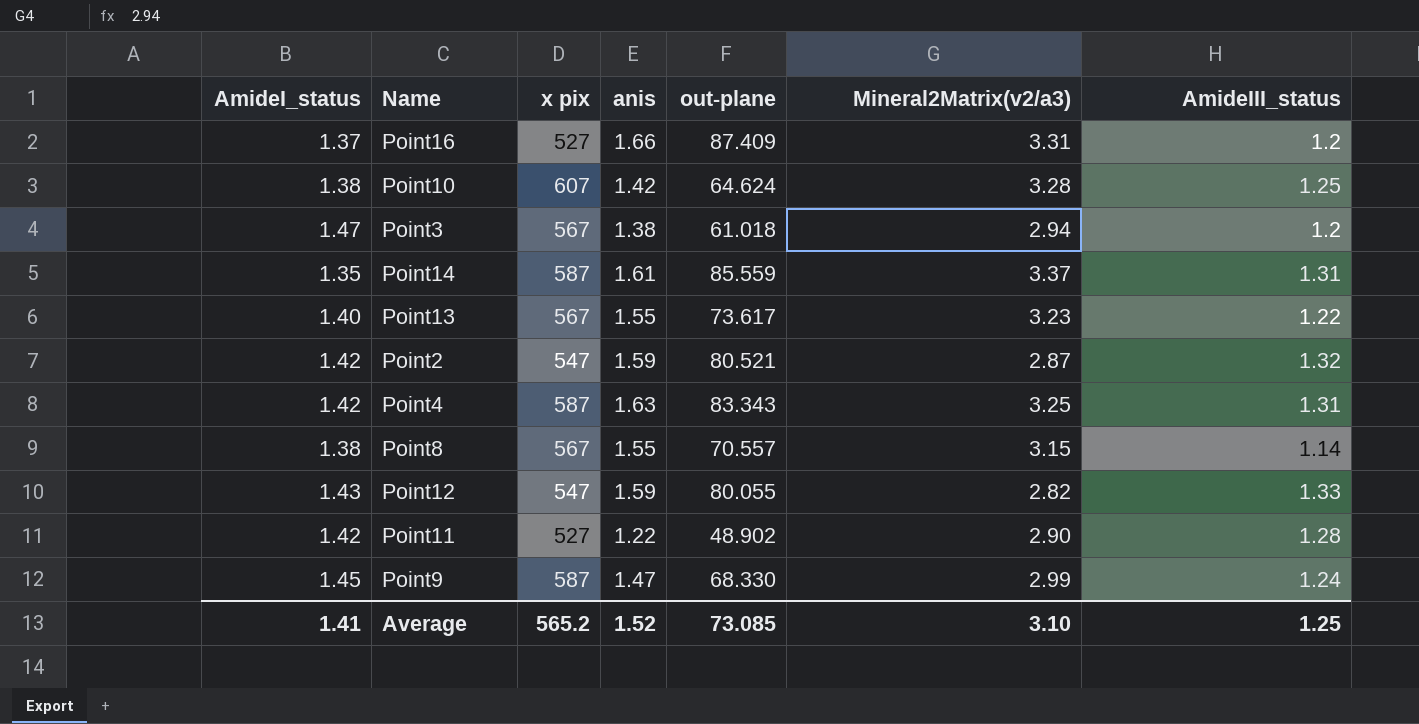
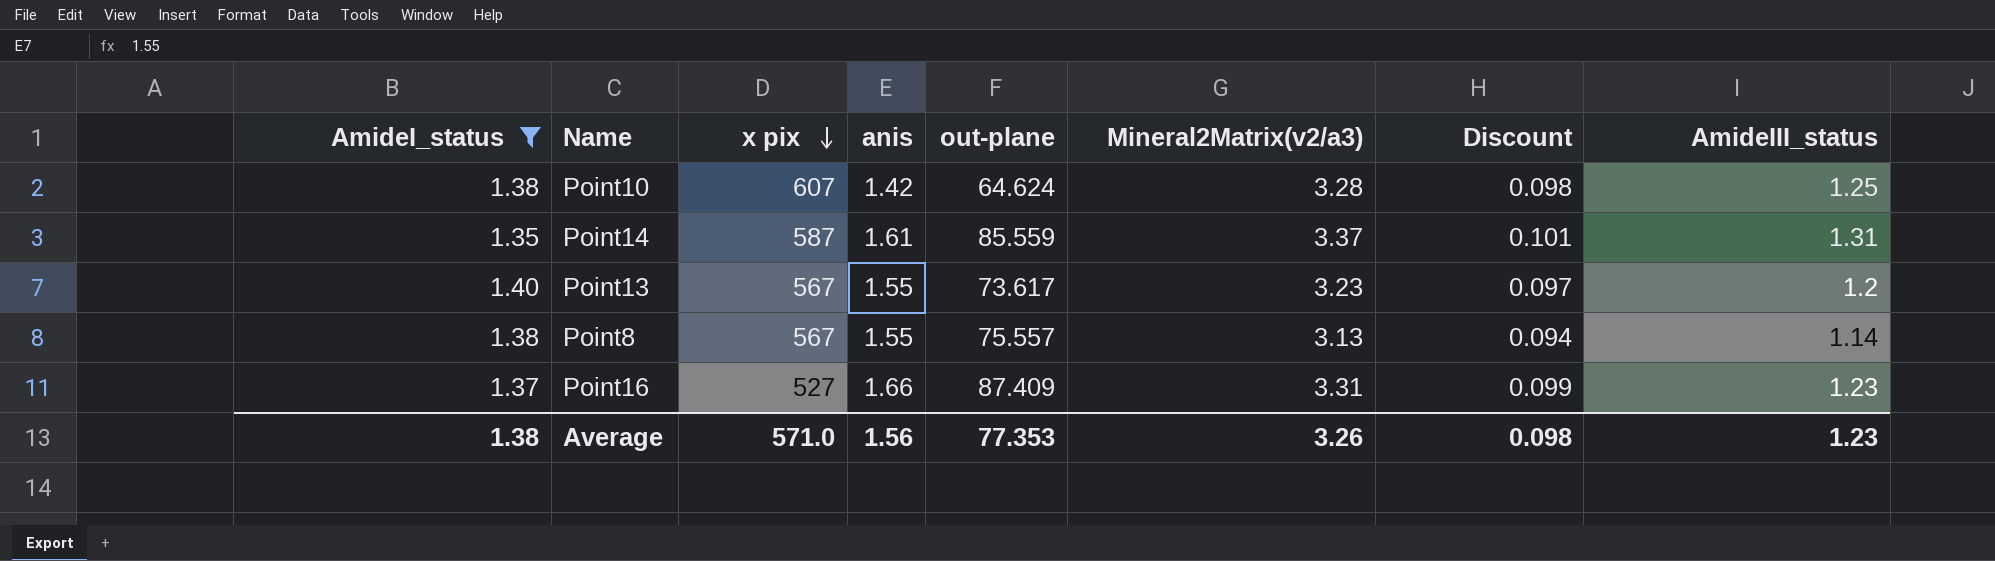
filter: none -> AmideI_status <= 1.40
row order: none -> x pix descending
column Discount | formula: none -> [Mineral2Matrix(v2/a3)] * 0.03
Point13 | AmideIII_status: 1.22 -> 1.2
Point8 | out-plane: 70.557 -> 75.557
Point8 | Mineral2Matrix(v2/a3): 3.15 -> 3.13
Point16 | AmideIII_status: 1.2 -> 1.23
Average | AmideI_status: 1.41 -> 1.38
Average | x pix: 565.2 -> 571.0
Average | anis: 1.52 -> 1.56
Average | out-plane: 73.085 -> 77.353
Average | Mineral2Matrix(v2/a3): 3.10 -> 3.26
Average | AmideIII_status: 1.25 -> 1.23

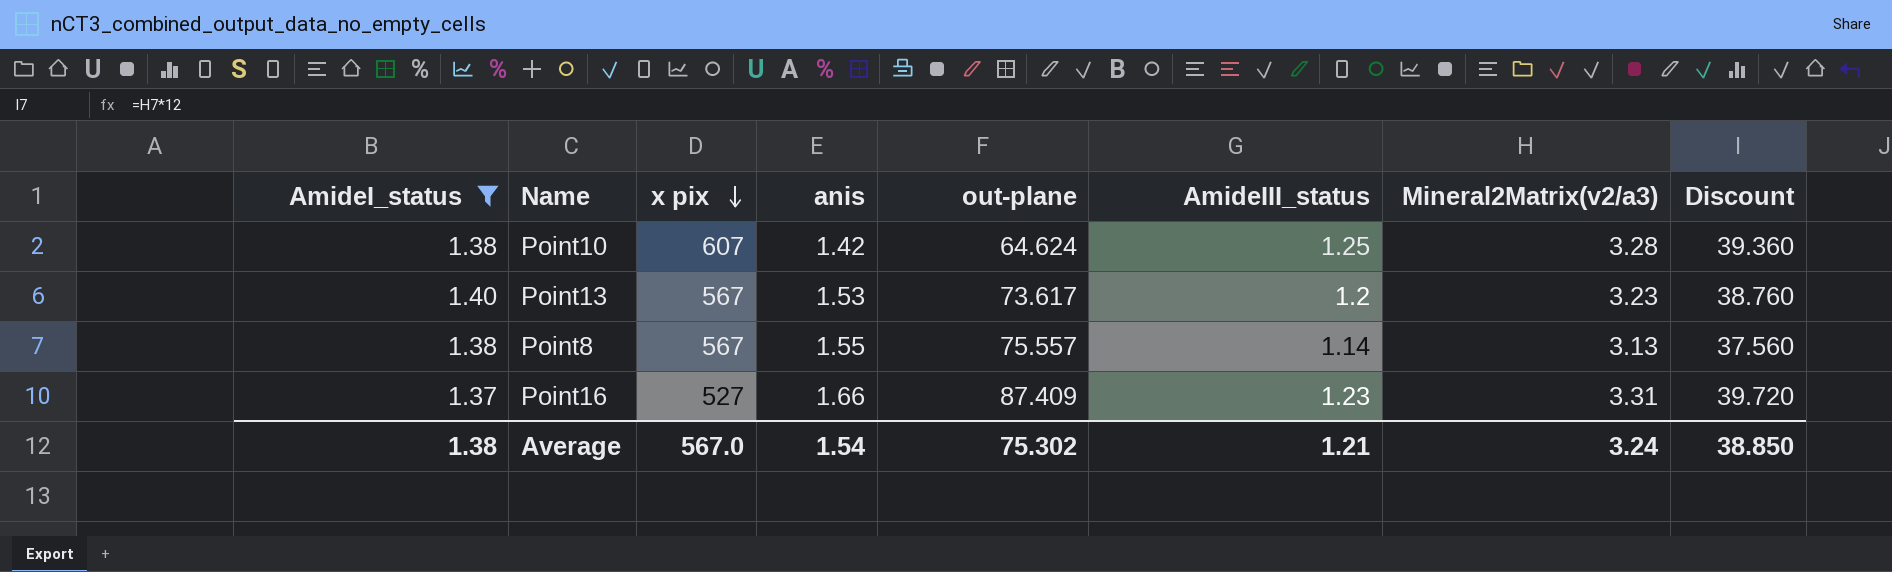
column AmideIII_status | position: 8 -> 6
column Discount | formula: [Mineral2Matrix(v2/a3)] * 0.03 -> [Mineral2Matrix(v2/a3)] * 12
row Point14: 1.35 | 587 | 1.61 | 85.559 | 3.37 | 0.101 | 1.31 -> none
Point13 | anis: 1.55 -> 1.53
Average | x pix: 571.0 -> 567.0
Average | anis: 1.56 -> 1.54
Average | out-plane: 77.353 -> 75.302
Average | AmideIII_status: 1.23 -> 1.21
Average | Mineral2Matrix(v2/a3): 3.26 -> 3.24
Average | Discount: 0.098 -> 38.850

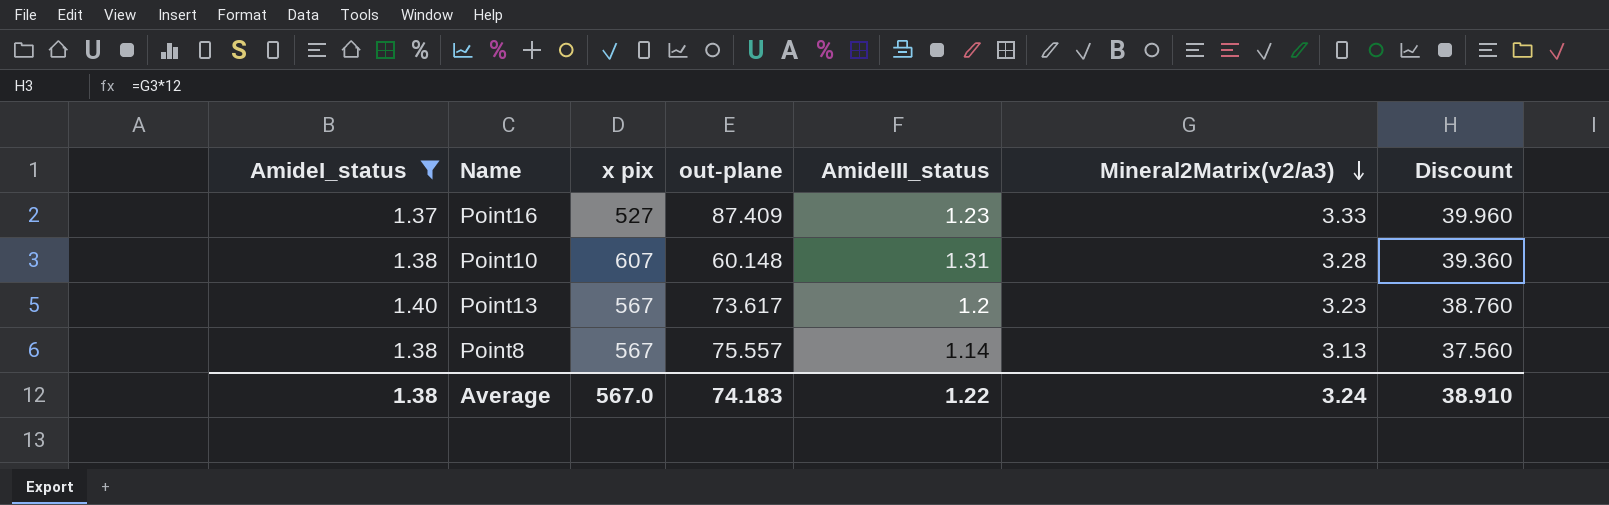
row order: x pix descending -> Mineral2Matrix(v2/a3) descending
column anis | position: 4 -> none
Point16 | Mineral2Matrix(v2/a3): 3.31 -> 3.33
Point16 | Discount: 39.720 -> 39.960
Point10 | out-plane: 64.624 -> 60.148
Point10 | AmideIII_status: 1.25 -> 1.31
Average | out-plane: 75.302 -> 74.183
Average | AmideIII_status: 1.21 -> 1.22
Average | Discount: 38.850 -> 38.910

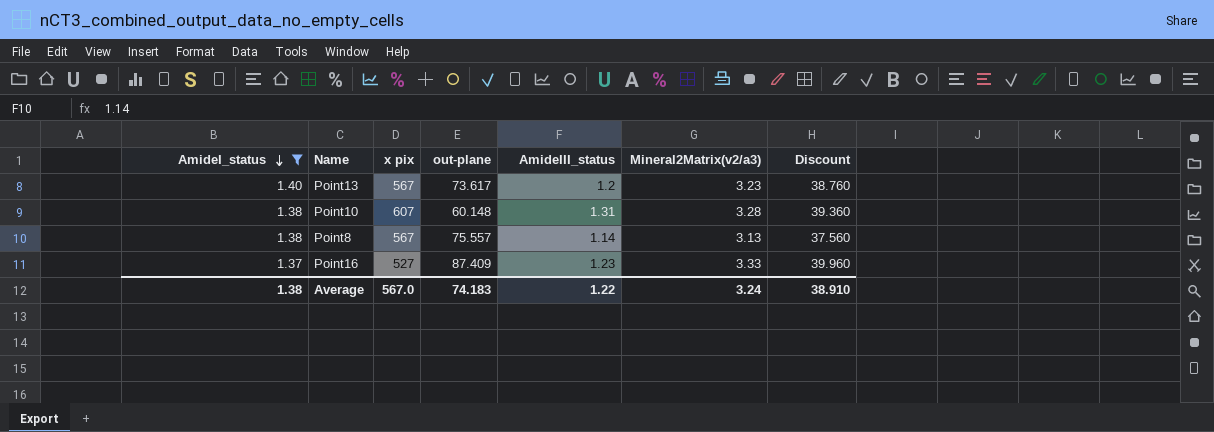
row order: Mineral2Matrix(v2/a3) descending -> AmideI_status descending

